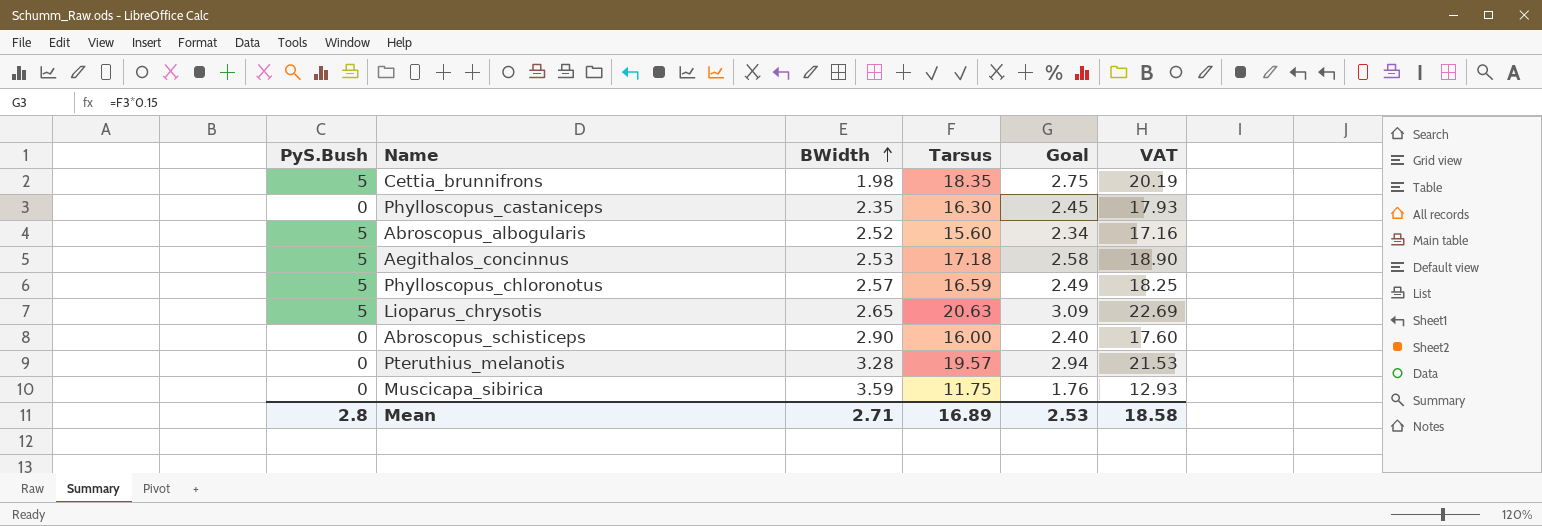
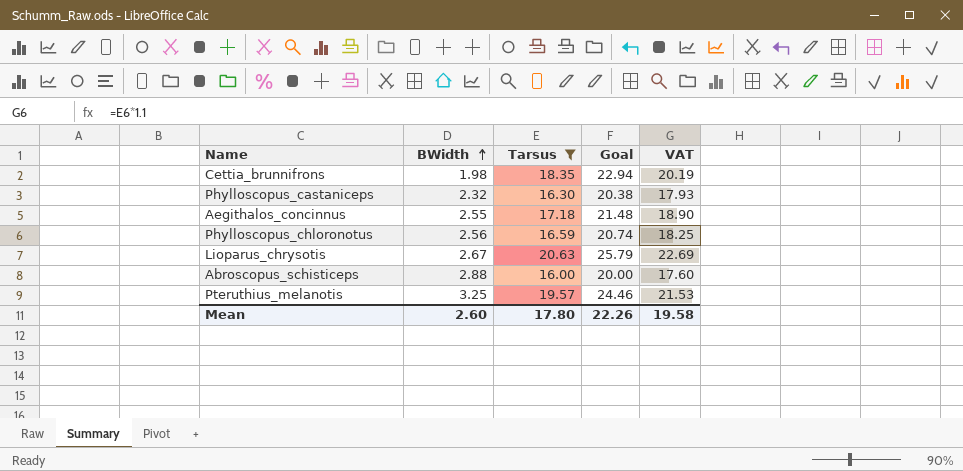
filter: none -> Tarsus >= 16.00
column PyS.Bush | position: 1 -> none
column Goal | formula: [Tarsus] * 0.15 -> [Tarsus] * 1.25
Phylloscopus_castaniceps | BWidth: 2.35 -> 2.32
Aegithalos_concinnus | BWidth: 2.53 -> 2.55
Phylloscopus_chloronotus | BWidth: 2.57 -> 2.56
Lioparus_chrysotis | BWidth: 2.65 -> 2.67
Abroscopus_schisticeps | BWidth: 2.90 -> 2.88
Pteruthius_melanotis | BWidth: 3.28 -> 3.25
Mean | BWidth: 2.71 -> 2.60
Mean | Tarsus: 16.89 -> 17.80
Mean | Goal: 2.53 -> 22.26
Mean | VAT: 18.58 -> 19.58

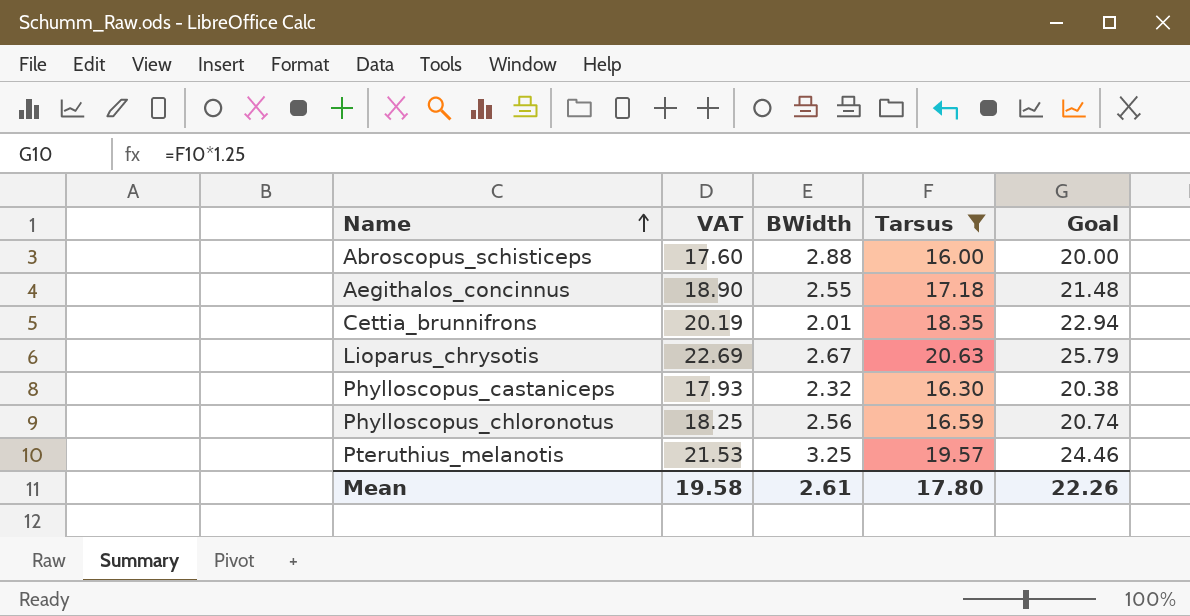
row order: BWidth ascending -> Name ascending
column VAT | position: 5 -> 2
Cettia_brunnifrons | BWidth: 1.98 -> 2.01
Mean | BWidth: 2.60 -> 2.61

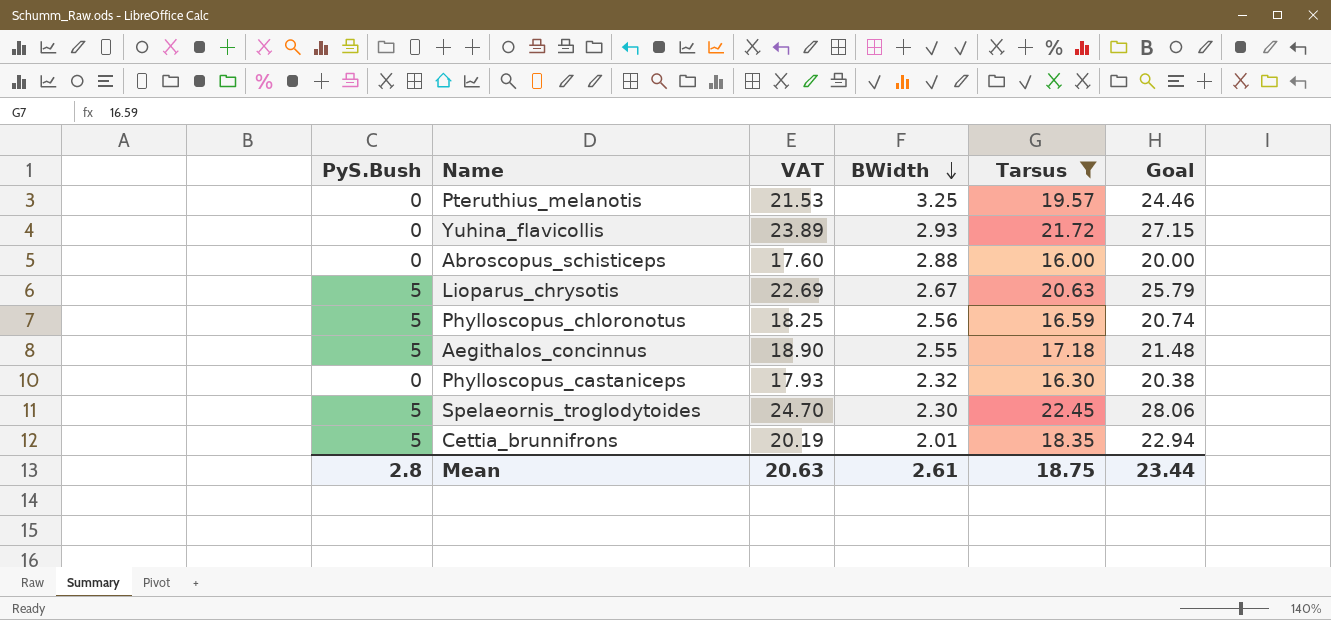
row order: Name ascending -> BWidth descending
column PyS.Bush | position: none -> 1
row Yuhina_flavicollis: none -> 0 | 23.89 | 2.93 | 21.72 | 27.15
row Spelaeornis_troglodytoides: none -> 5 | 24.70 | 2.30 | 22.45 | 28.06
Mean | VAT: 19.58 -> 20.63
Mean | Tarsus: 17.80 -> 18.75
Mean | Goal: 22.26 -> 23.44

